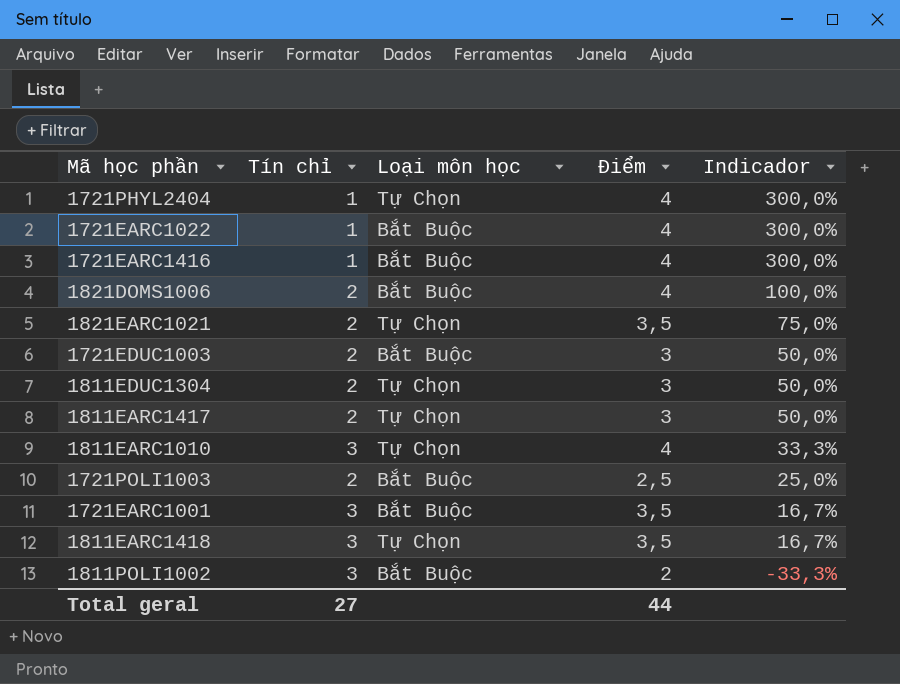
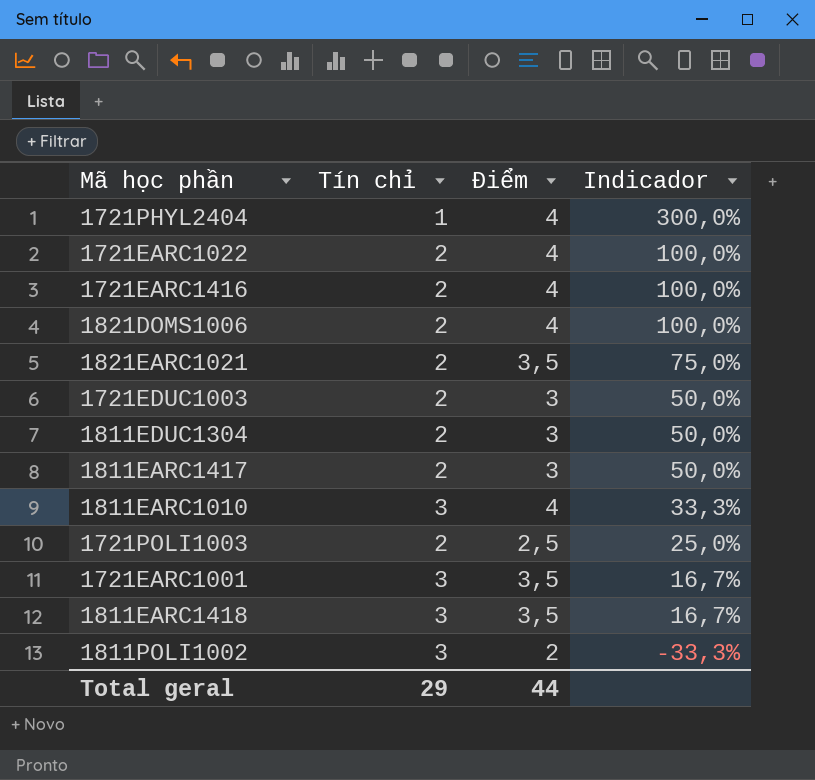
column Loại môn học | position: 3 -> none
1721EARC1022 | Tín chỉ: 1 -> 2
1721EARC1022 | Indicador: 300,0% -> 100,0%
1721EARC1416 | Tín chỉ: 1 -> 2
1721EARC1416 | Indicador: 300,0% -> 100,0%
Total geral | Tín chỉ: 27 -> 29

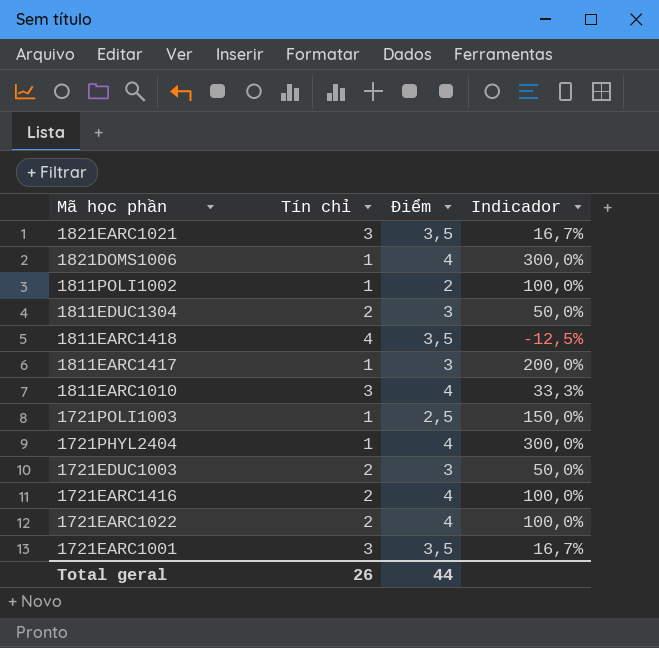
row order: Indicador descending -> Mã học phần descending
1821EARC1021 | Tín chỉ: 2 -> 3
1821EARC1021 | Indicador: 75,0% -> 16,7%
1821DOMS1006 | Tín chỉ: 2 -> 1
1821DOMS1006 | Indicador: 100,0% -> 300,0%
1811POLI1002 | Tín chỉ: 3 -> 1
1811POLI1002 | Indicador: -33,3% -> 100,0%
1811EARC1418 | Tín chỉ: 3 -> 4
1811EARC1418 | Indicador: 16,7% -> -12,5%
1811EARC1417 | Tín chỉ: 2 -> 1
1811EARC1417 | Indicador: 50,0% -> 200,0%
1721POLI1003 | Tín chỉ: 2 -> 1
1721POLI1003 | Indicador: 25,0% -> 150,0%
Total geral | Tín chỉ: 29 -> 26

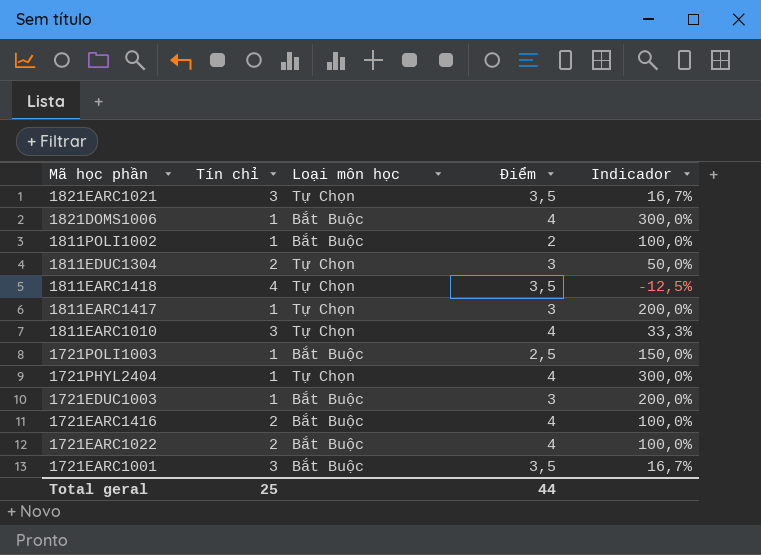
column Loại môn học | position: none -> 3
1721EDUC1003 | Tín chỉ: 2 -> 1
1721EDUC1003 | Indicador: 50,0% -> 200,0%
Total geral | Tín chỉ: 26 -> 25

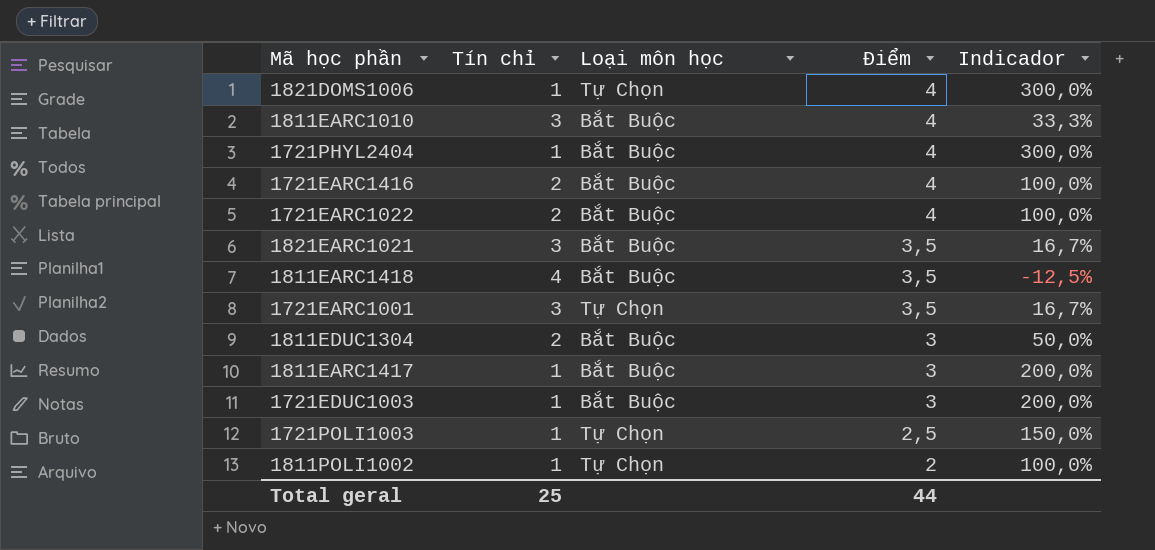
row order: Mã học phần descending -> Điểm descending
1821DOMS1006 | Loại môn học: Bắt Buộc -> Tự Chọn
1811EARC1010 | Loại môn học: Tự Chọn -> Bắt Buộc
1721PHYL2404 | Loại môn học: Tự Chọn -> Bắt Buộc
1821EARC1021 | Loại môn học: Tự Chọn -> Bắt Buộc
1811EARC1418 | Loại môn học: Tự Chọn -> Bắt Buộc
1721EARC1001 | Loại môn học: Bắt Buộc -> Tự Chọn
1811EDUC1304 | Loại môn học: Tự Chọn -> Bắt Buộc
1811EARC1417 | Loại môn học: Tự Chọn -> Bắt Buộc
1721POLI1003 | Loại môn học: Bắt Buộc -> Tự Chọn
1811POLI1002 | Loại môn học: Bắt Buộc -> Tự Chọn

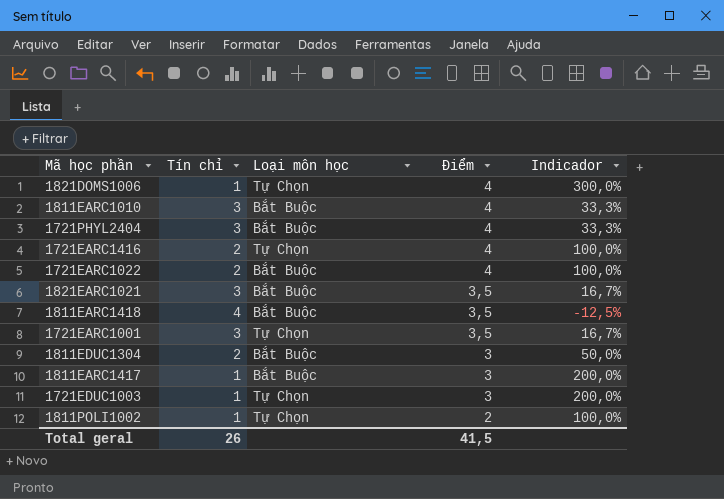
row 1721POLI1003: 1 | Tự Chọn | 2,5 | 150,0% -> none
1721PHYL2404 | Tín chỉ: 1 -> 3
1721PHYL2404 | Indicador: 300,0% -> 33,3%
1721EARC1416 | Loại môn học: Bắt Buộc -> Tự Chọn
1721EDUC1003 | Loại môn học: Bắt Buộc -> Tự Chọn
Total geral | Tín chỉ: 25 -> 26
Total geral | Điểm: 44 -> 41,5

